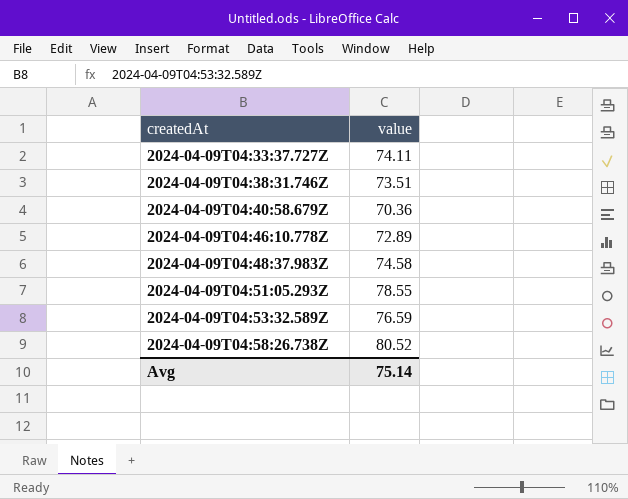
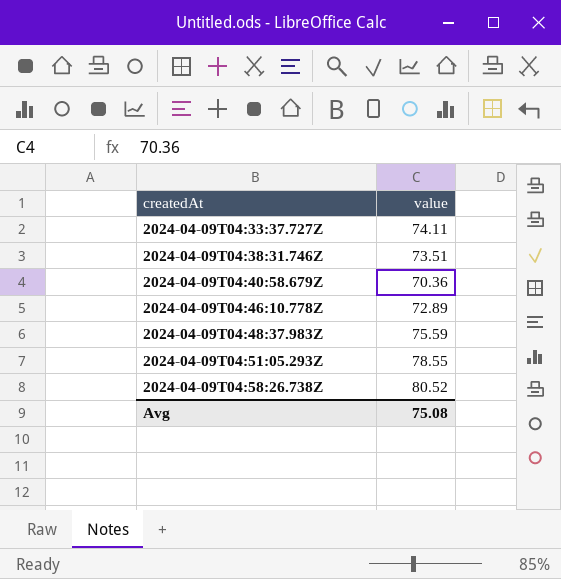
row 2024-04-09T04:53:32.589Z: 76.59 -> none
2024-04-09T04:48:37.983Z | value: 74.58 -> 75.59
Avg | value: 75.14 -> 75.08

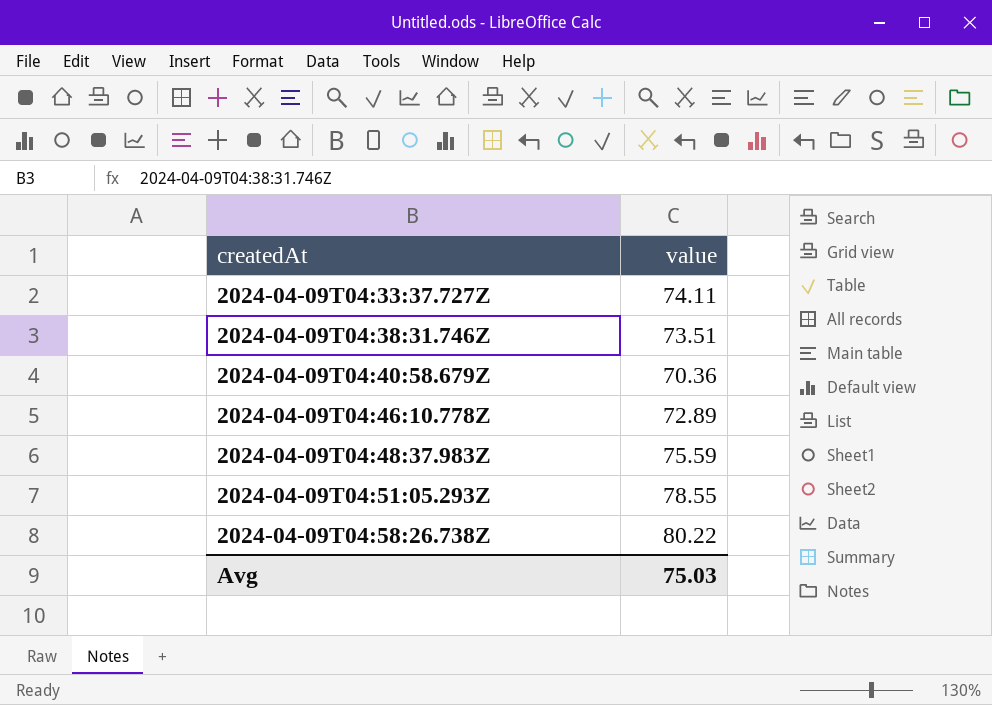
2024-04-09T04:58:26.738Z | value: 80.52 -> 80.22
Avg | value: 75.08 -> 75.03

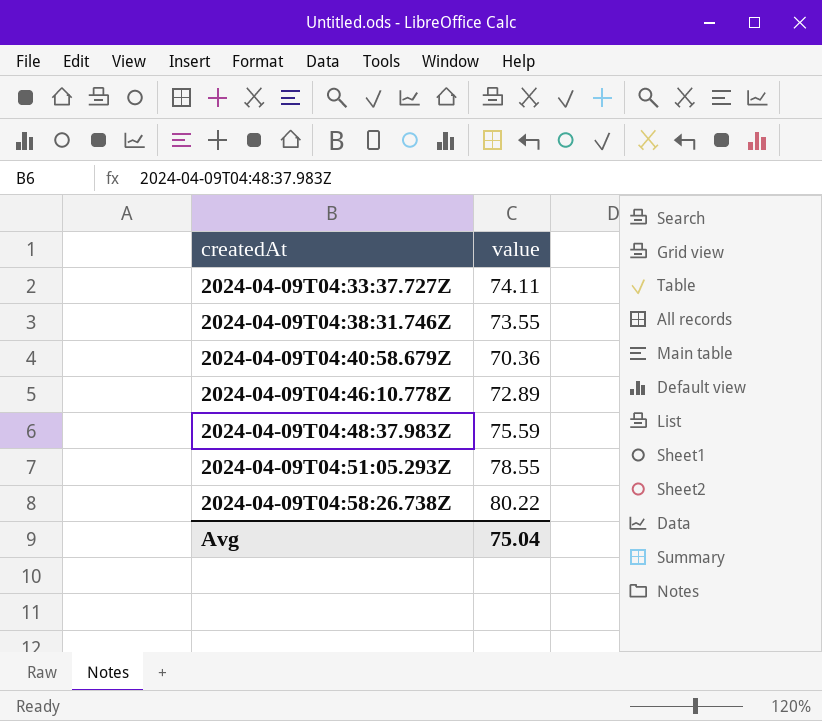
2024-04-09T04:38:31.746Z | value: 73.51 -> 73.55
Avg | value: 75.03 -> 75.04

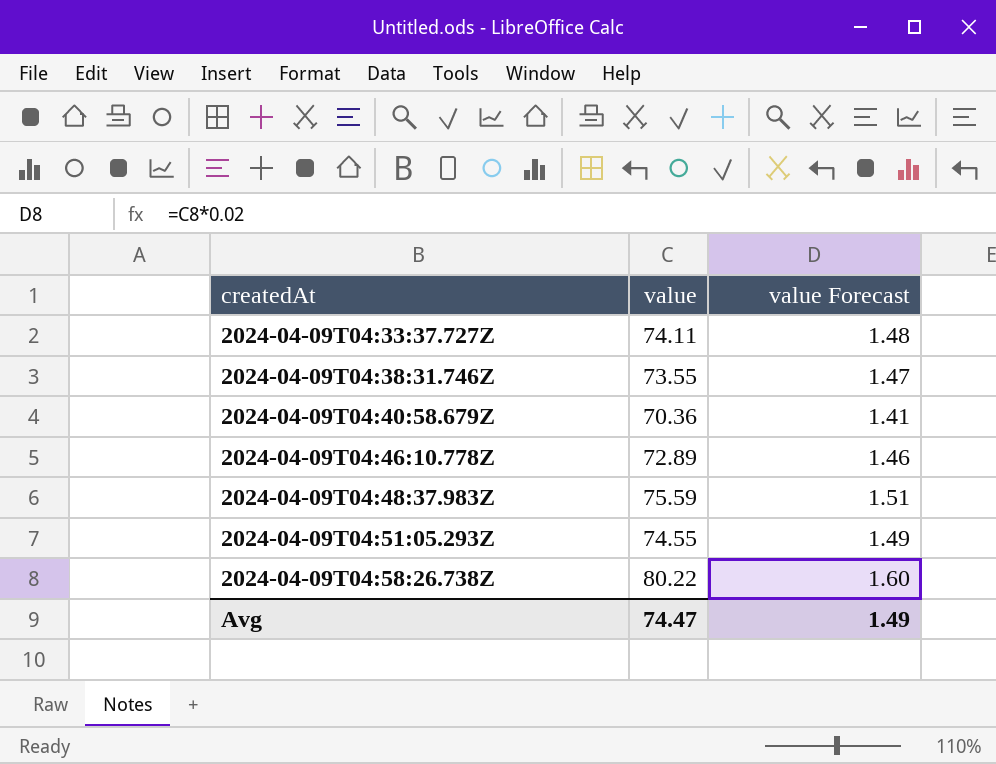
column value Forecast | formula: none -> [value] * 0.02
2024-04-09T04:51:05.293Z | value: 78.55 -> 74.55
Avg | value: 75.04 -> 74.47

